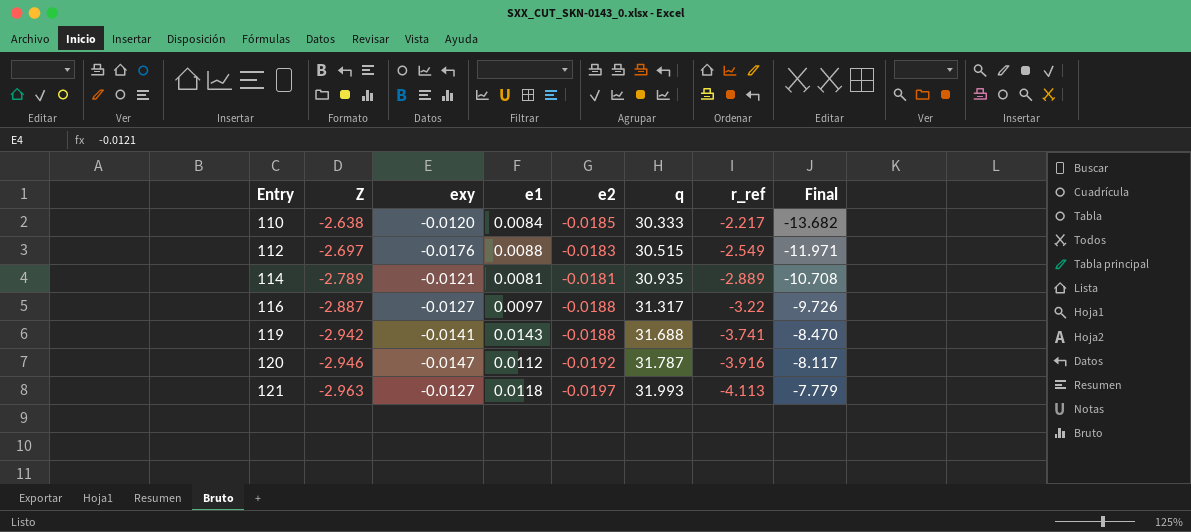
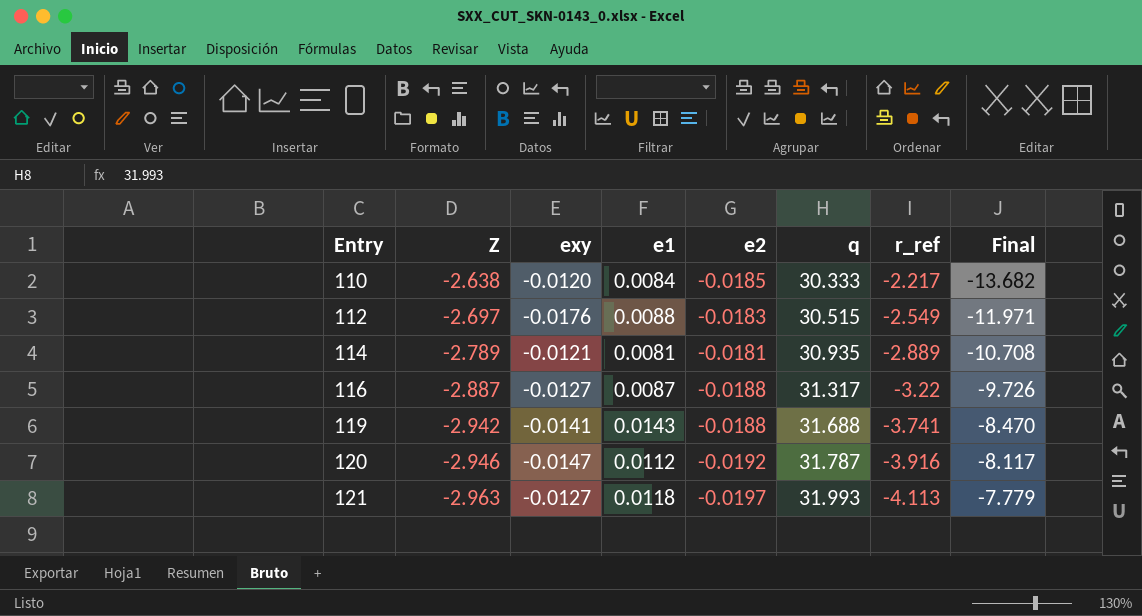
116 | e1: 0.0097 -> 0.0087

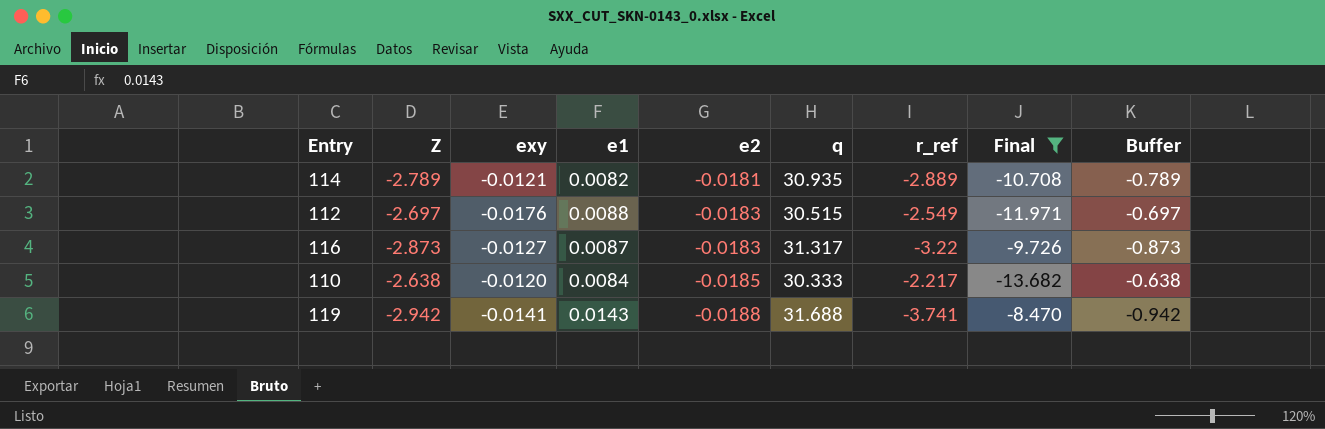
filter: none -> Final <= -8.470
row order: Entry ascending -> e2 descending
column Buffer | formula: none -> [Z] + 2
114 | e1: 0.0081 -> 0.0082
116 | Z: -2.887 -> -2.873
116 | e2: -0.0188 -> -0.0183

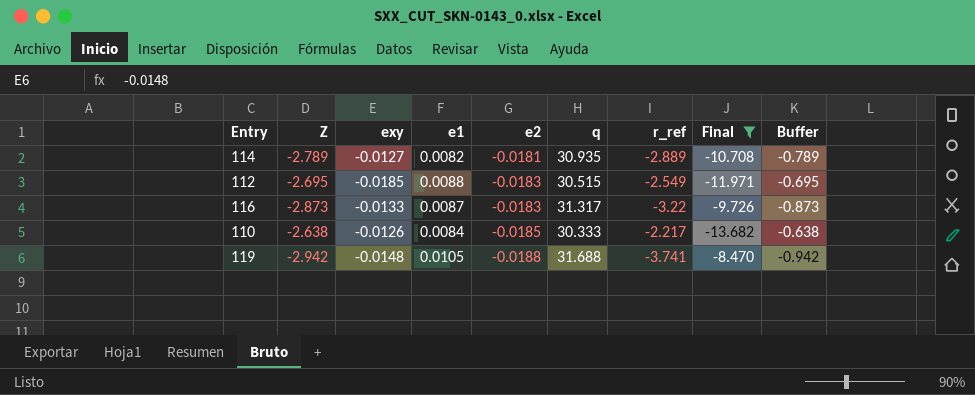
114 | exy: -0.0121 -> -0.0127
112 | Z: -2.697 -> -2.695
112 | exy: -0.0176 -> -0.0185
112 | Buffer: -0.697 -> -0.695
116 | exy: -0.0127 -> -0.0133
110 | exy: -0.0120 -> -0.0126
119 | exy: -0.0141 -> -0.0148
119 | e1: 0.0143 -> 0.0105

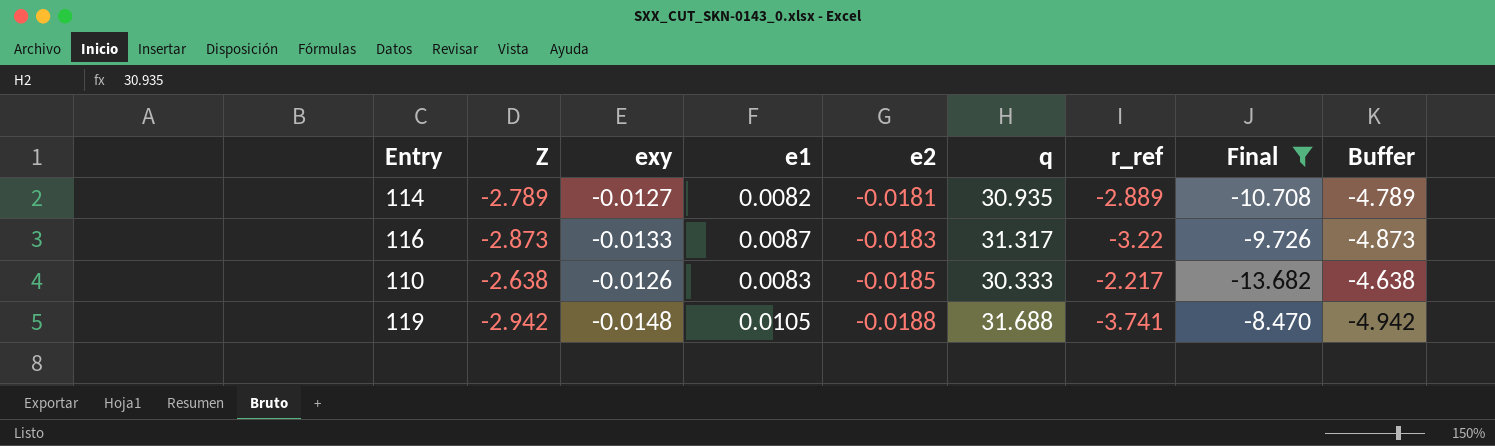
column Buffer | formula: [Z] + 2 -> [Z] - 2
row 112: -2.695 | -0.0185 | 0.0088 | -0.0183 | 30.515 | -2.549 | -11.971 | -0.695 -> none
110 | e1: 0.0084 -> 0.0083

